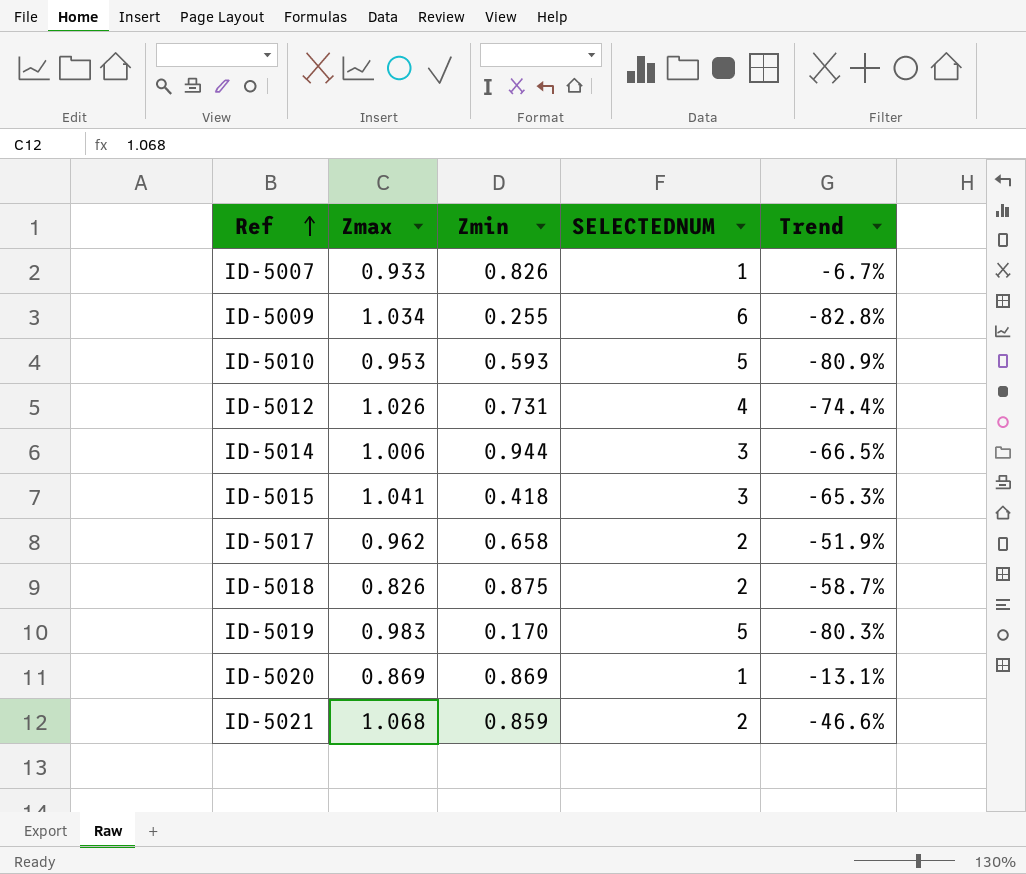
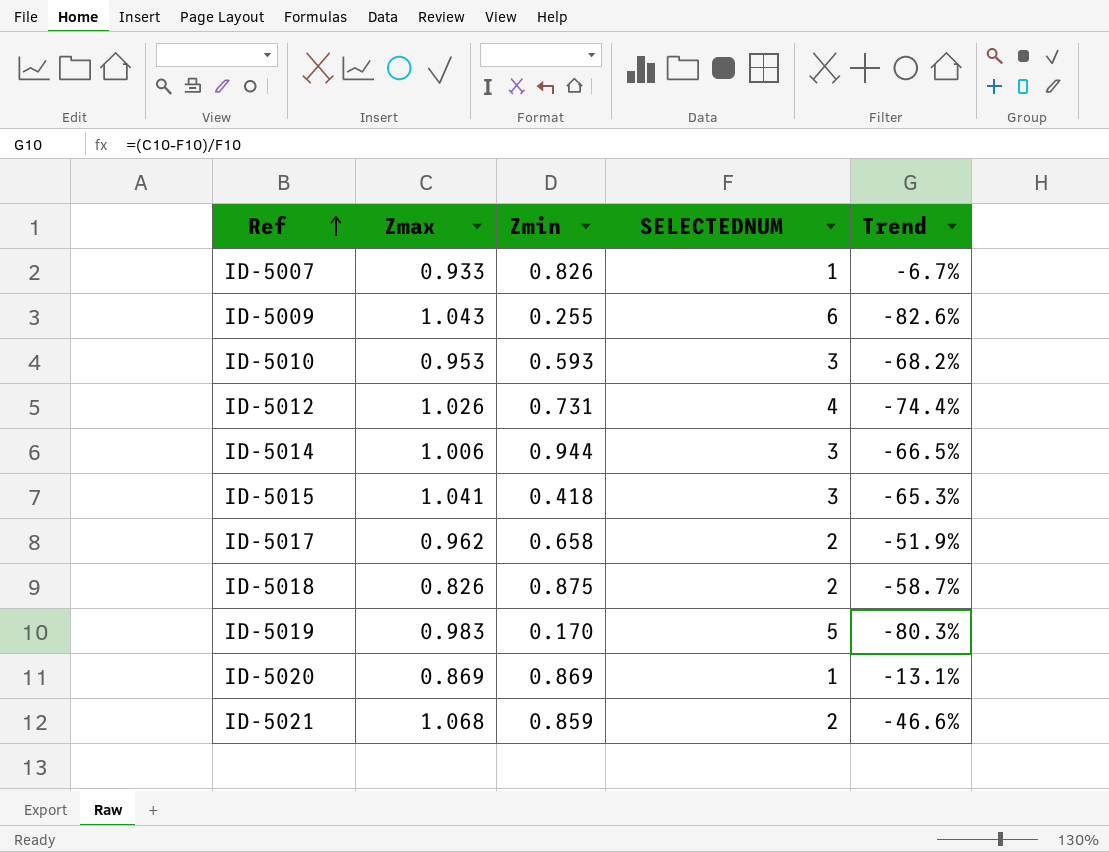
ID-5009 | Zmax: 1.034 -> 1.043
ID-5009 | Trend: -82.8% -> -82.6%
ID-5010 | SELECTEDNUM: 5 -> 3
ID-5010 | Trend: -80.9% -> -68.2%

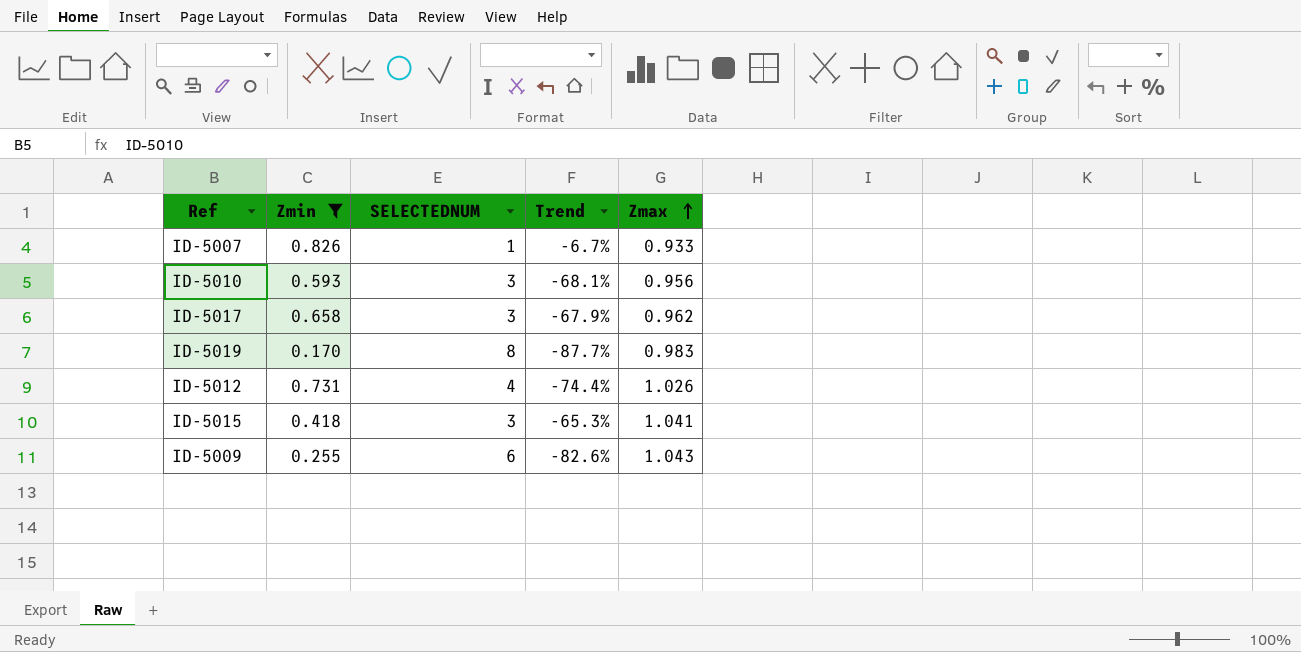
filter: none -> Zmin <= 0.826
row order: Ref ascending -> Zmax ascending
column Zmax | position: 2 -> 5
ID-5010 | Trend: -68.2% -> -68.1%
ID-5010 | Zmax: 0.953 -> 0.956
ID-5017 | SELECTEDNUM: 2 -> 3
ID-5017 | Trend: -51.9% -> -67.9%
ID-5019 | SELECTEDNUM: 5 -> 8
ID-5019 | Trend: -80.3% -> -87.7%

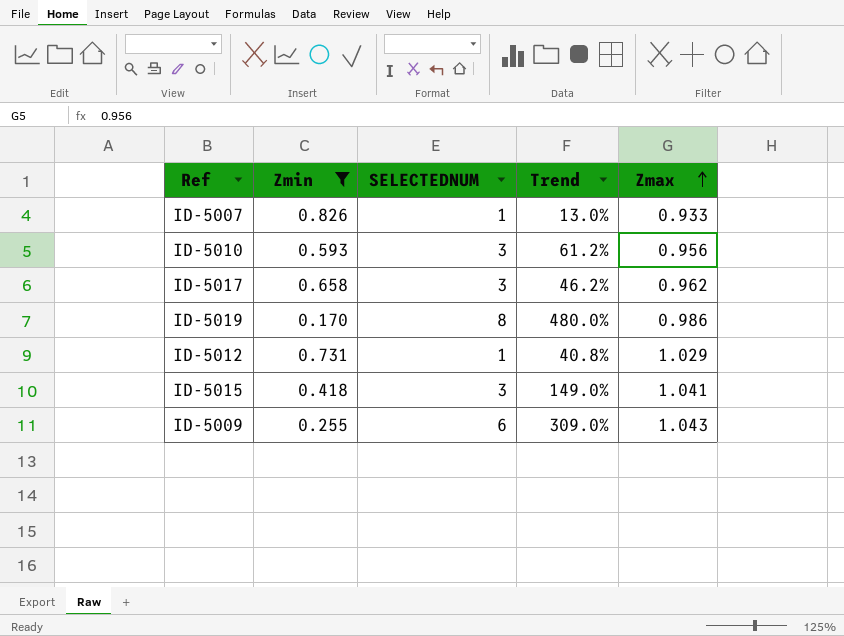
column Trend | formula: ([Zmax] - [SELECTEDNUM]) / [SELECTEDNUM] -> ([Zmax] - [Zmin]) / [Zmin]
ID-5019 | Zmax: 0.983 -> 0.986
ID-5012 | SELECTEDNUM: 4 -> 1
ID-5012 | Zmax: 1.026 -> 1.029

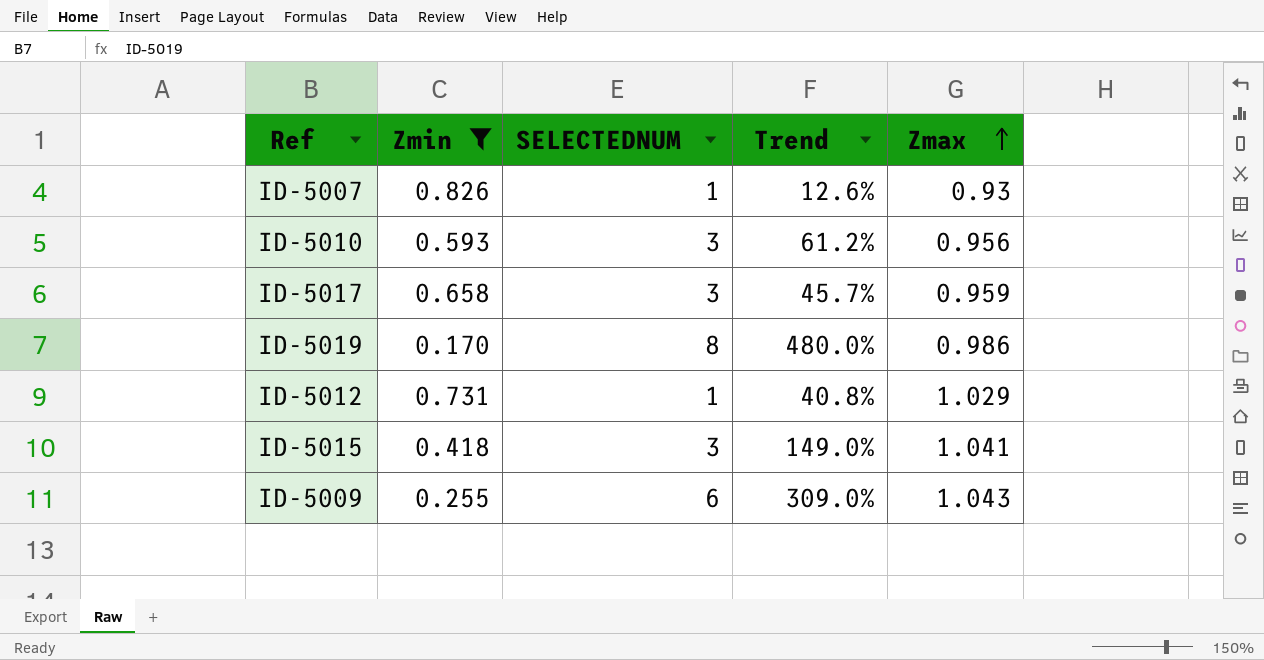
ID-5007 | Trend: 13.0% -> 12.6%
ID-5007 | Zmax: 0.933 -> 0.93
ID-5017 | Trend: 46.2% -> 45.7%
ID-5017 | Zmax: 0.962 -> 0.959

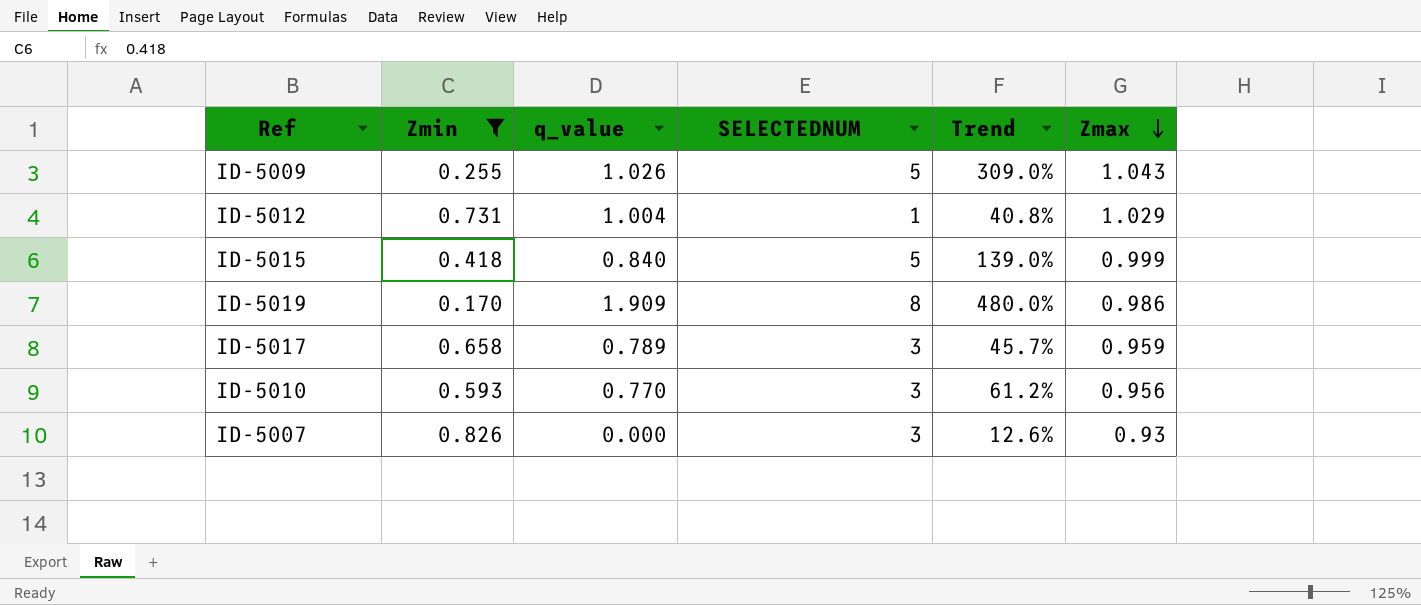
row order: Zmax ascending -> Zmax descending
column q_value | position: none -> 3
ID-5009 | SELECTEDNUM: 6 -> 5
ID-5015 | SELECTEDNUM: 3 -> 5
ID-5015 | Trend: 149.0% -> 139.0%
ID-5015 | Zmax: 1.041 -> 0.999
ID-5007 | SELECTEDNUM: 1 -> 3

